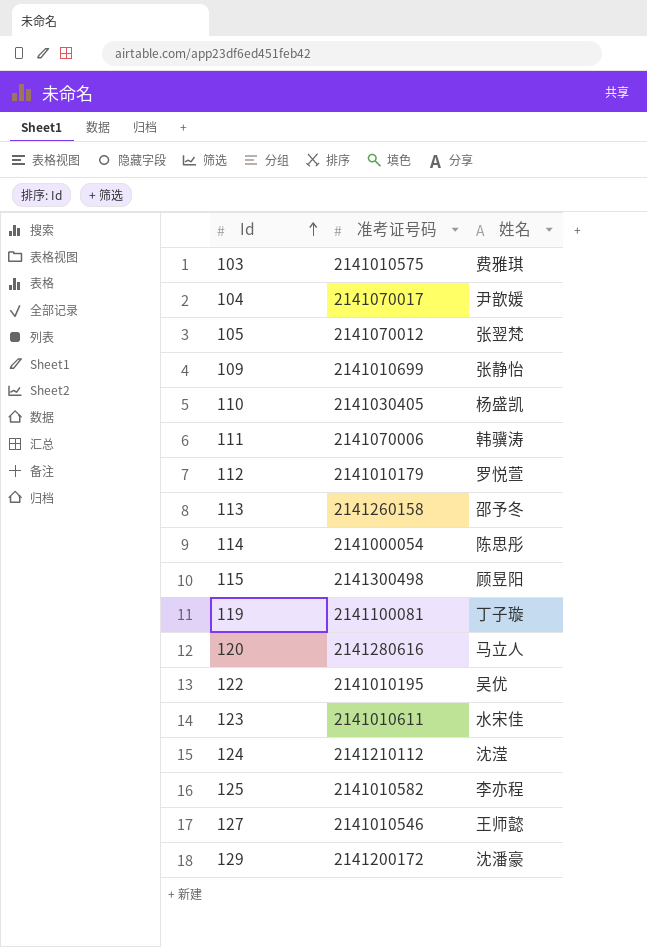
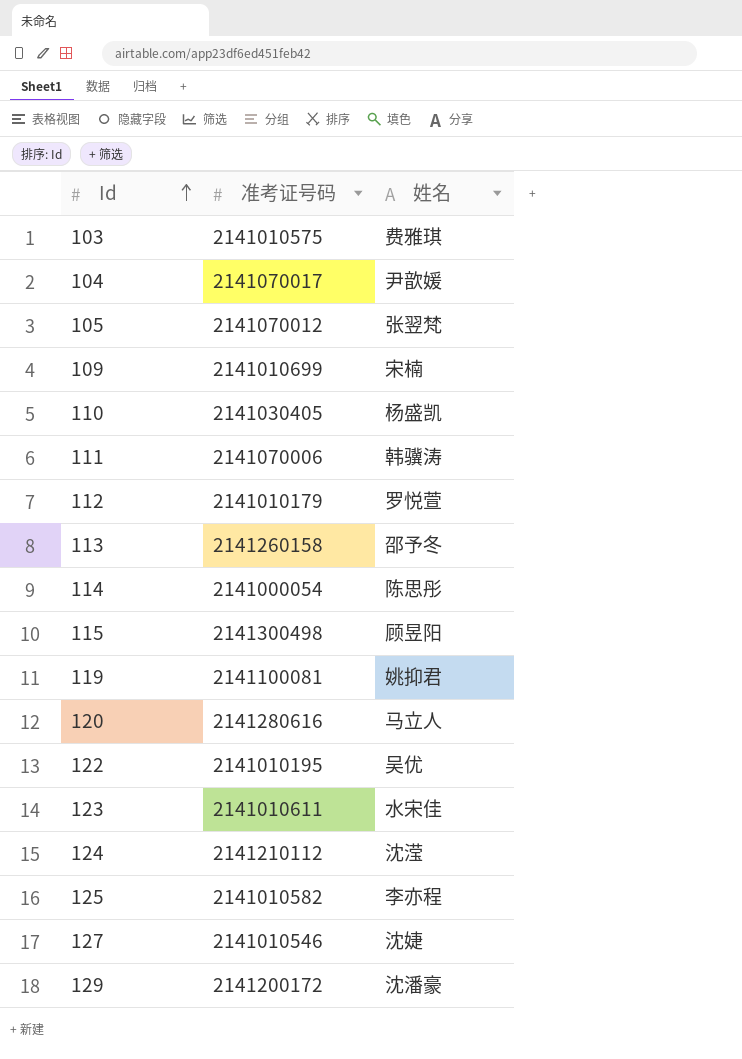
109 | 姓名: 张静怡 -> 宋楠
119 | 姓名: 丁子璇 -> 姚抑君
127 | 姓名: 王师懿 -> 沈婕

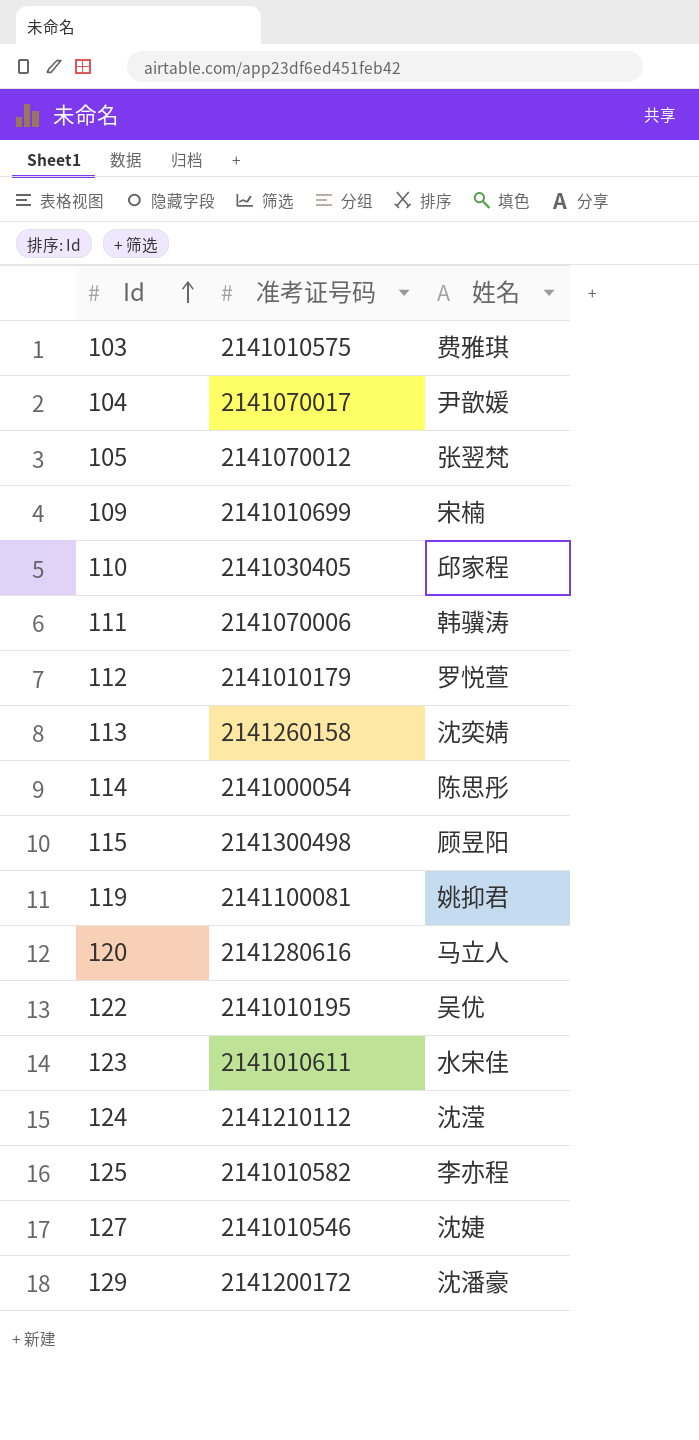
110 | 姓名: 杨盛凯 -> 邱家程
113 | 姓名: 邵予冬 -> 沈奕婧

